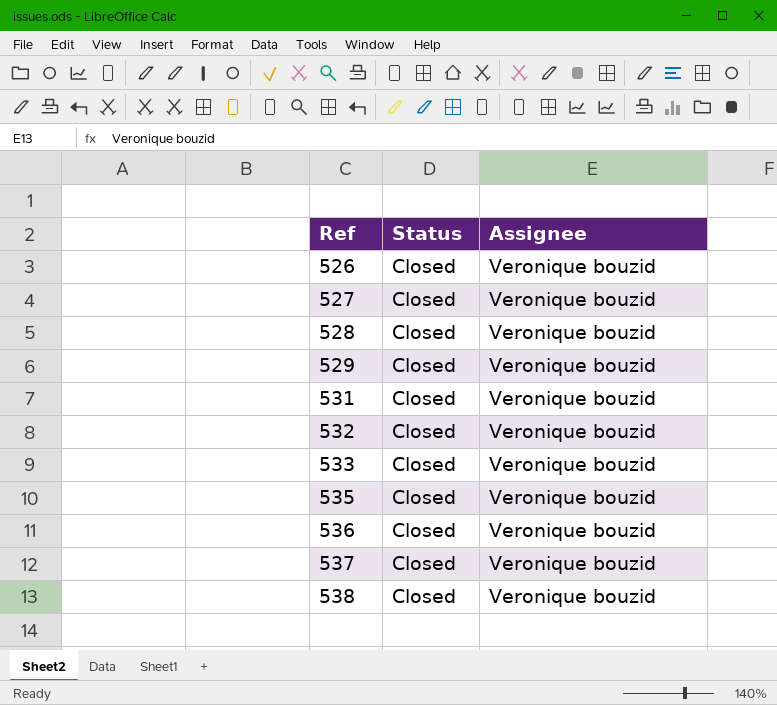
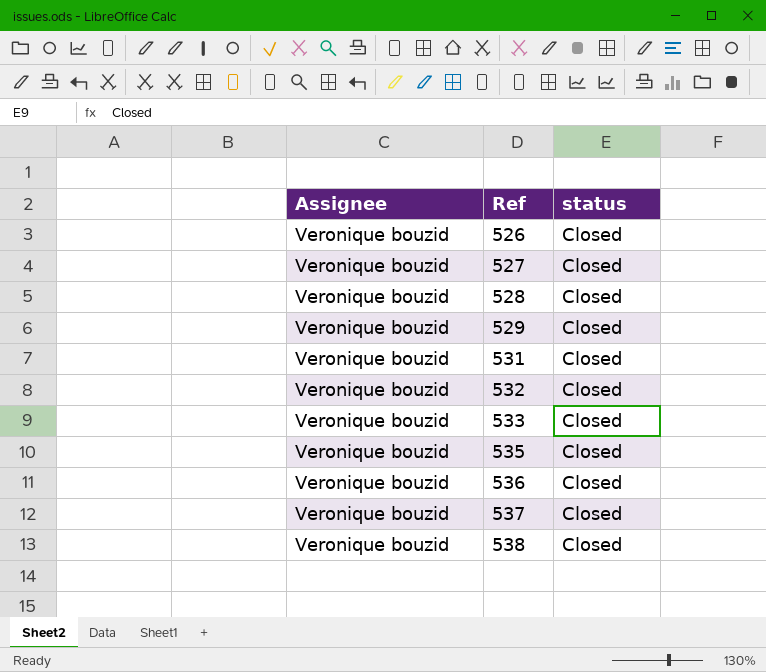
column Assignee | position: 3 -> 1
column name: Status -> status

